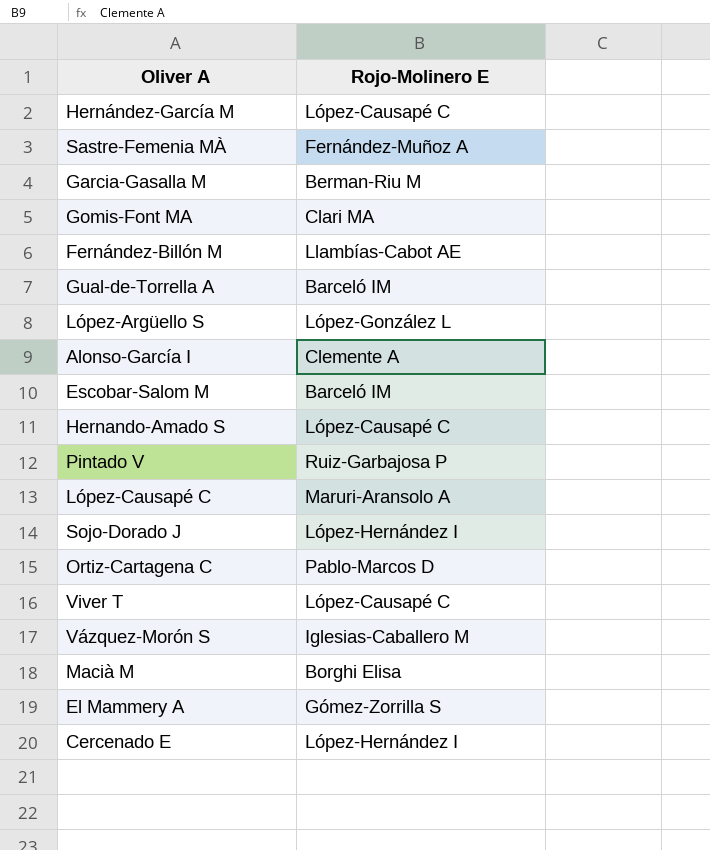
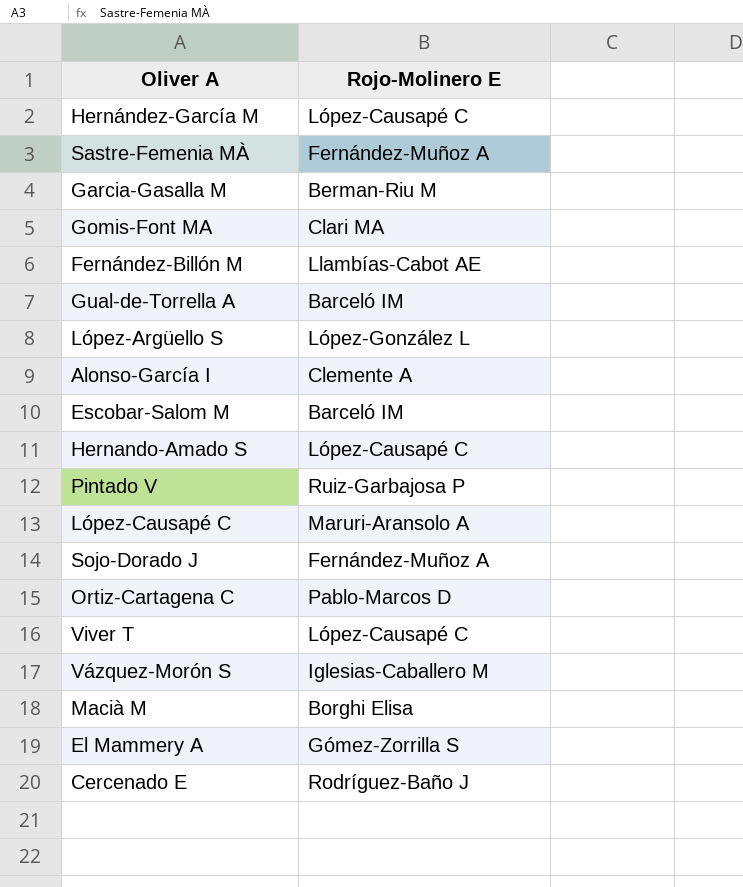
Sojo-Dorado J | Rojo-Molinero E: López-Hernández I -> Fernández-Muñoz A
Cercenado E | Rojo-Molinero E: López-Hernández I -> Rodríguez-Baño J

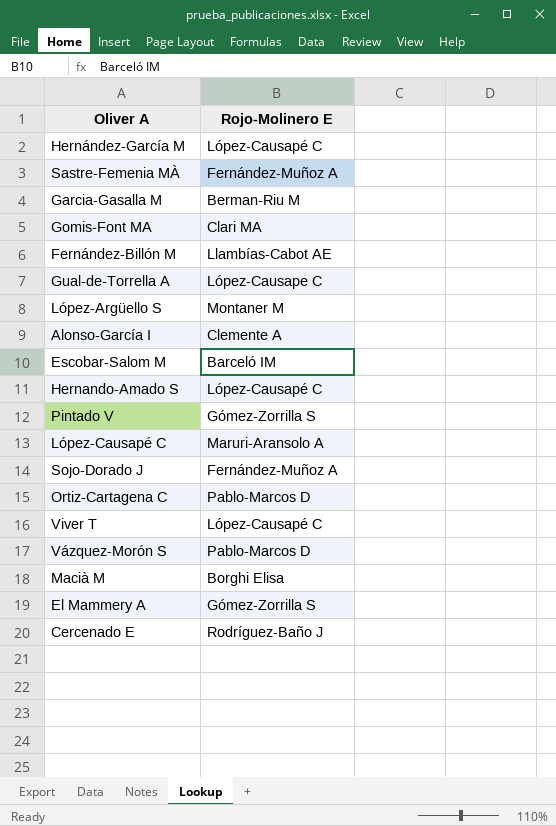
Gual-de-Torrella A | Rojo-Molinero E: Barceló IM -> López-Causape C
López-Argüello S | Rojo-Molinero E: López-González L -> Montaner M
Pintado V | Rojo-Molinero E: Ruiz-Garbajosa P -> Gómez-Zorrilla S
Vázquez-Morón S | Rojo-Molinero E: Iglesias-Caballero M -> Pablo-Marcos D

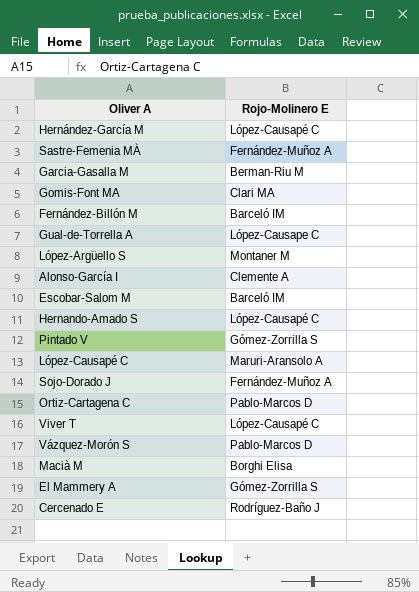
Fernández-Billón M | Rojo-Molinero E: Llambías-Cabot AE -> Barceló IM

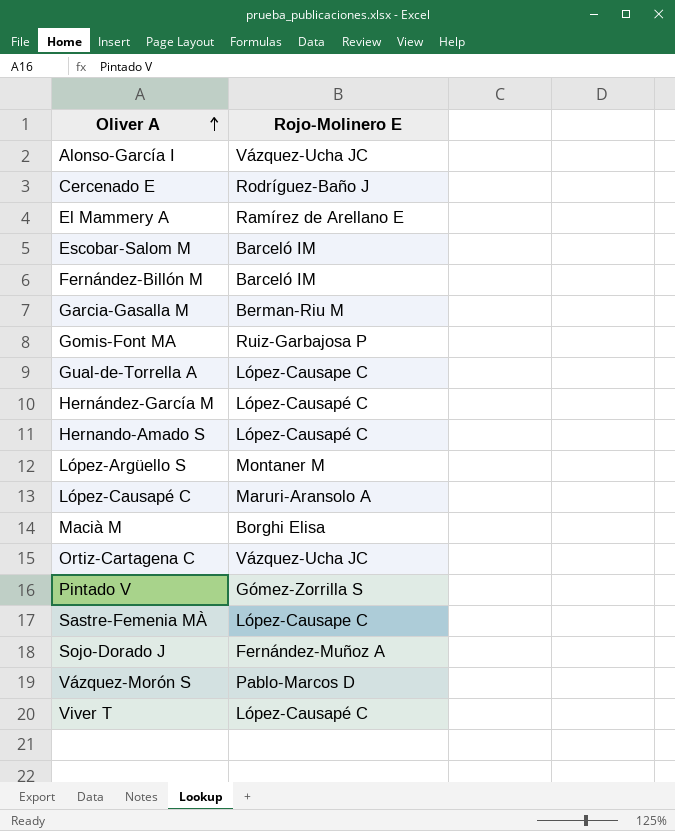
row order: none -> Oliver A ascending
Alonso-García I | Rojo-Molinero E: Clemente A -> Vázquez-Ucha JC
El Mammery A | Rojo-Molinero E: Gómez-Zorrilla S -> Ramírez de Arellano E
Gomis-Font MA | Rojo-Molinero E: Clari MA -> Ruiz-Garbajosa P
Ortiz-Cartagena C | Rojo-Molinero E: Pablo-Marcos D -> Vázquez-Ucha JC
Sastre-Femenia MÀ | Rojo-Molinero E: Fernández-Muñoz A -> López-Causape C

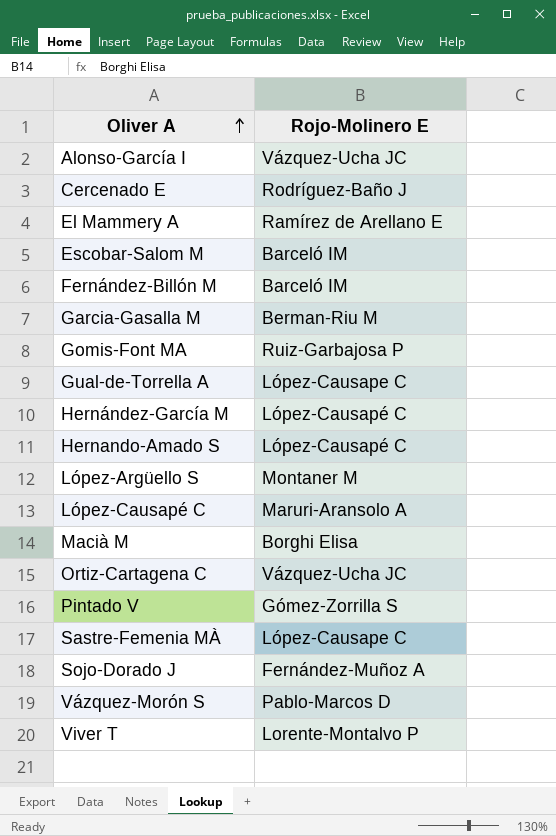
Viver T | Rojo-Molinero E: López-Causapé C -> Lorente-Montalvo P

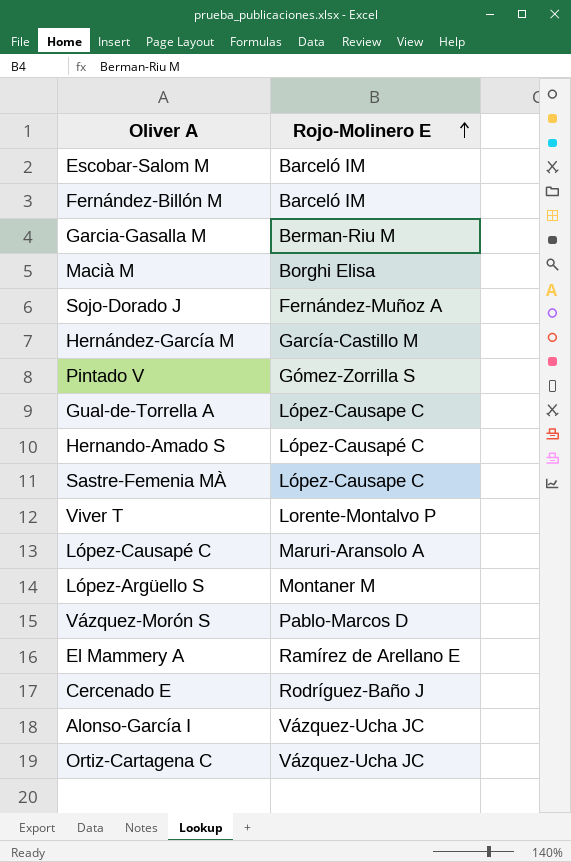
row order: Oliver A ascending -> Rojo-Molinero E ascending
row Gomis-Font MA: Ruiz-Garbajosa P -> none
Hernández-García M | Rojo-Molinero E: López-Causapé C -> García-Castillo M

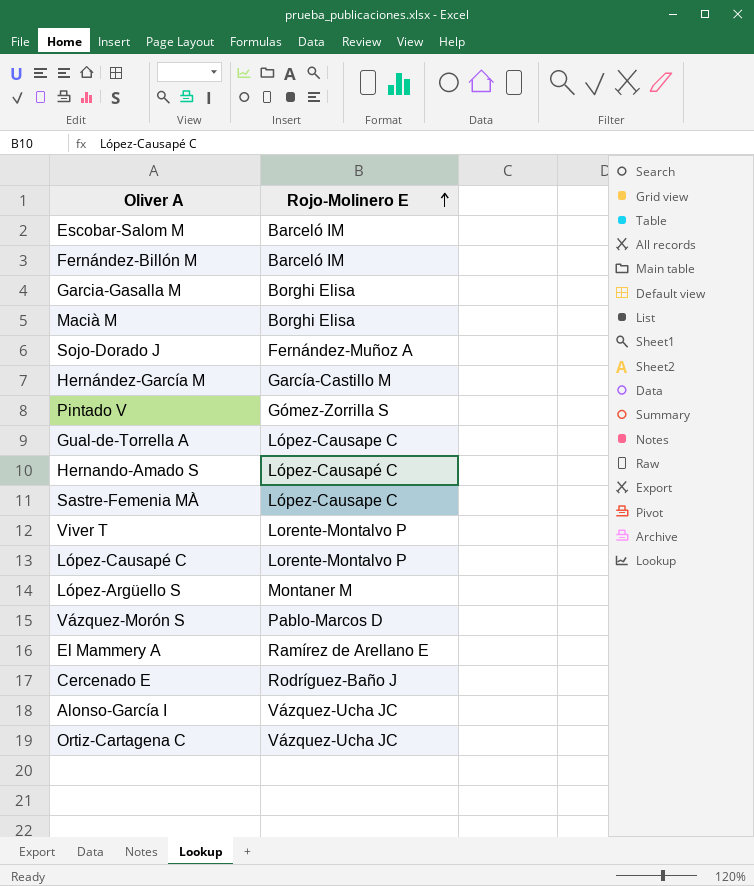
Garcia-Gasalla M | Rojo-Molinero E: Berman-Riu M -> Borghi Elisa
López-Causapé C | Rojo-Molinero E: Maruri-Aransolo A -> Lorente-Montalvo P

